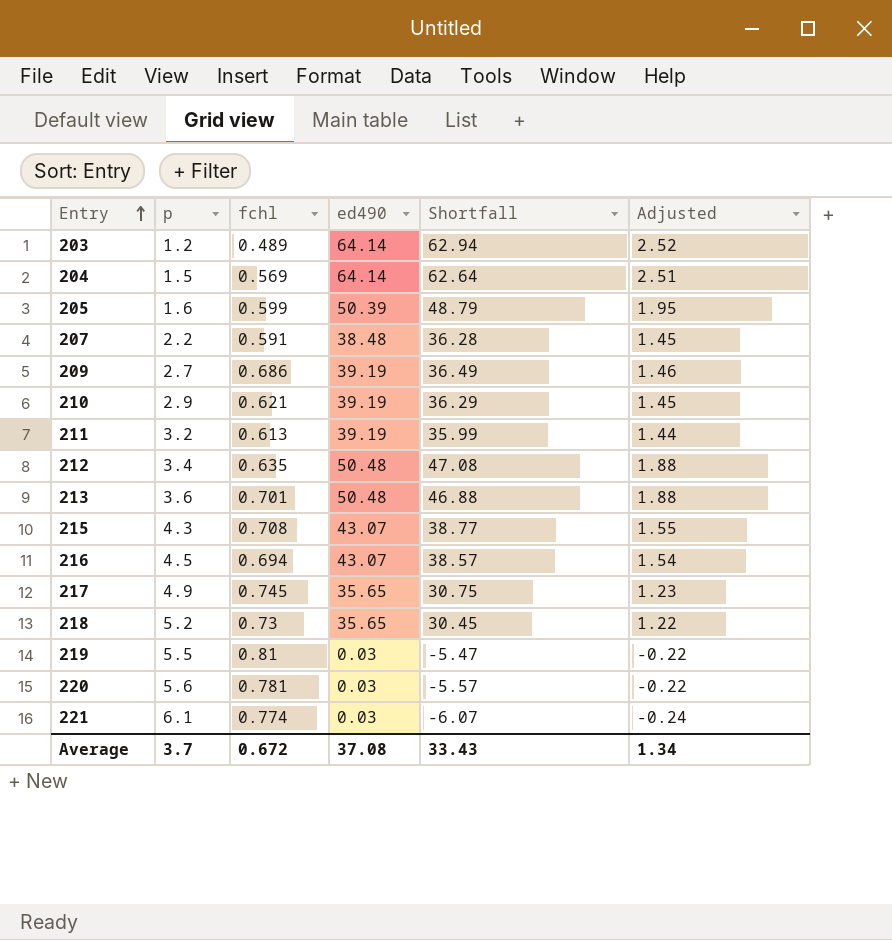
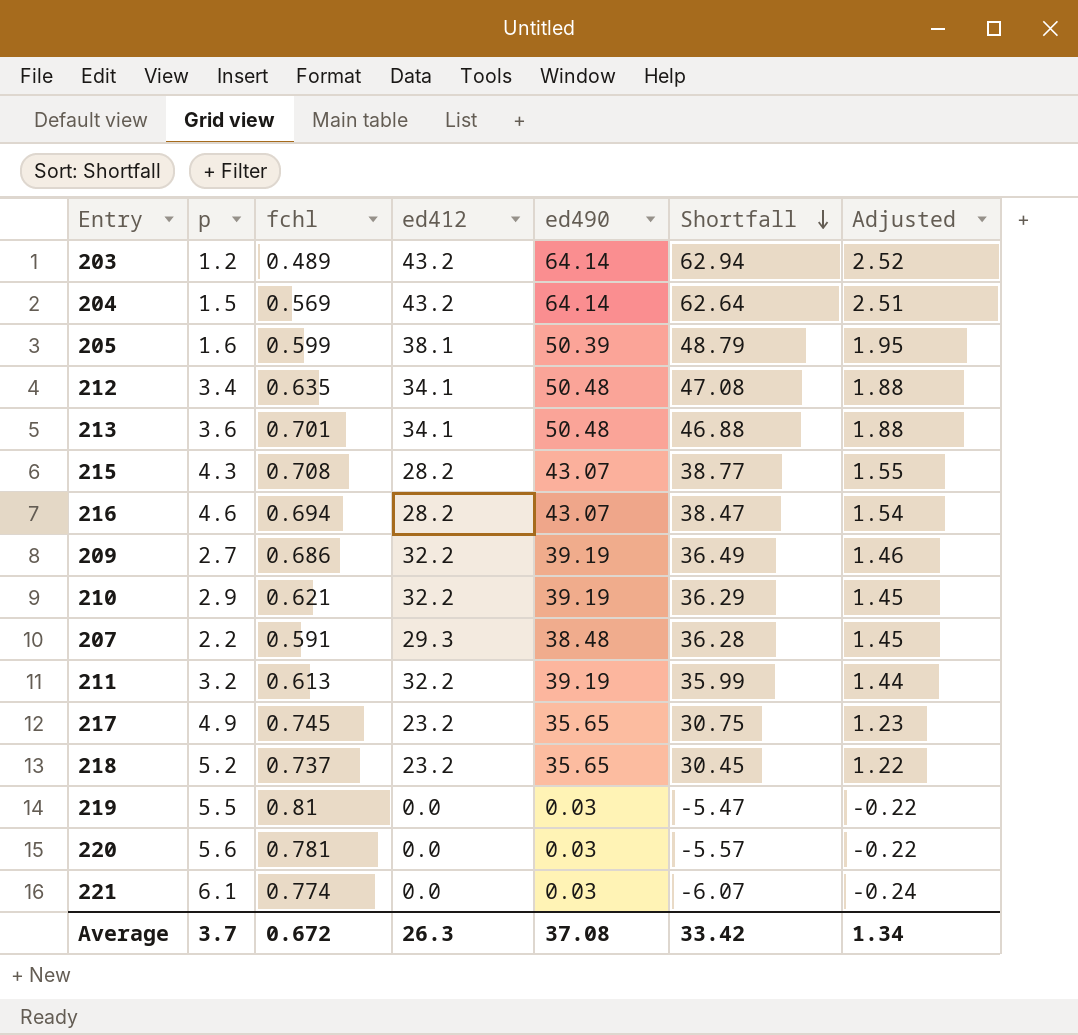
row order: Entry ascending -> Shortfall descending
column ed412 | position: none -> 4
216 | p: 4.5 -> 4.6
216 | Shortfall: 38.57 -> 38.47
218 | fchl: 0.73 -> 0.737
Average | Shortfall: 33.43 -> 33.42

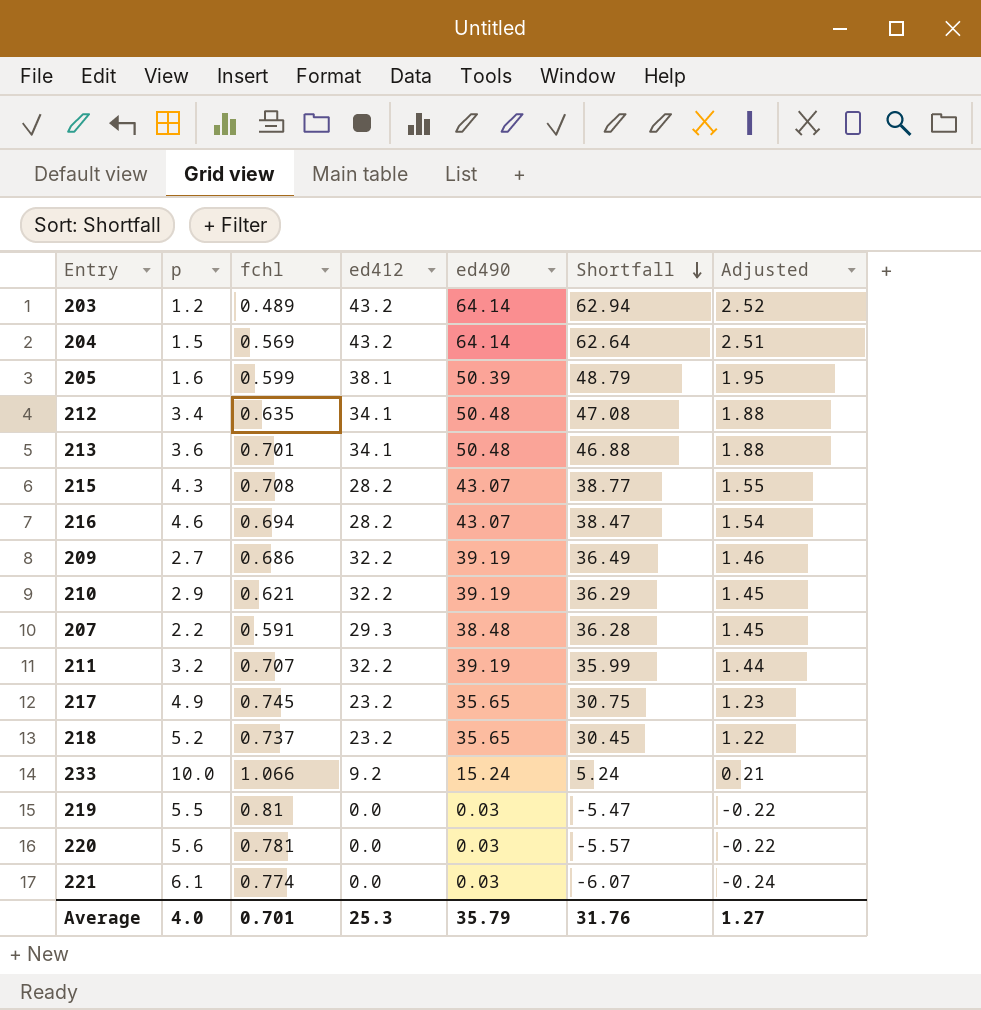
211 | fchl: 0.613 -> 0.707
row 233: none -> 10.0 | 1.066 | 9.2 | 15.24 | 5.24 | 0.21
Average | p: 3.7 -> 4.0
Average | fchl: 0.672 -> 0.701
Average | ed412: 26.3 -> 25.3
Average | ed490: 37.08 -> 35.79
Average | Shortfall: 33.42 -> 31.76
Average | Adjusted: 1.34 -> 1.27

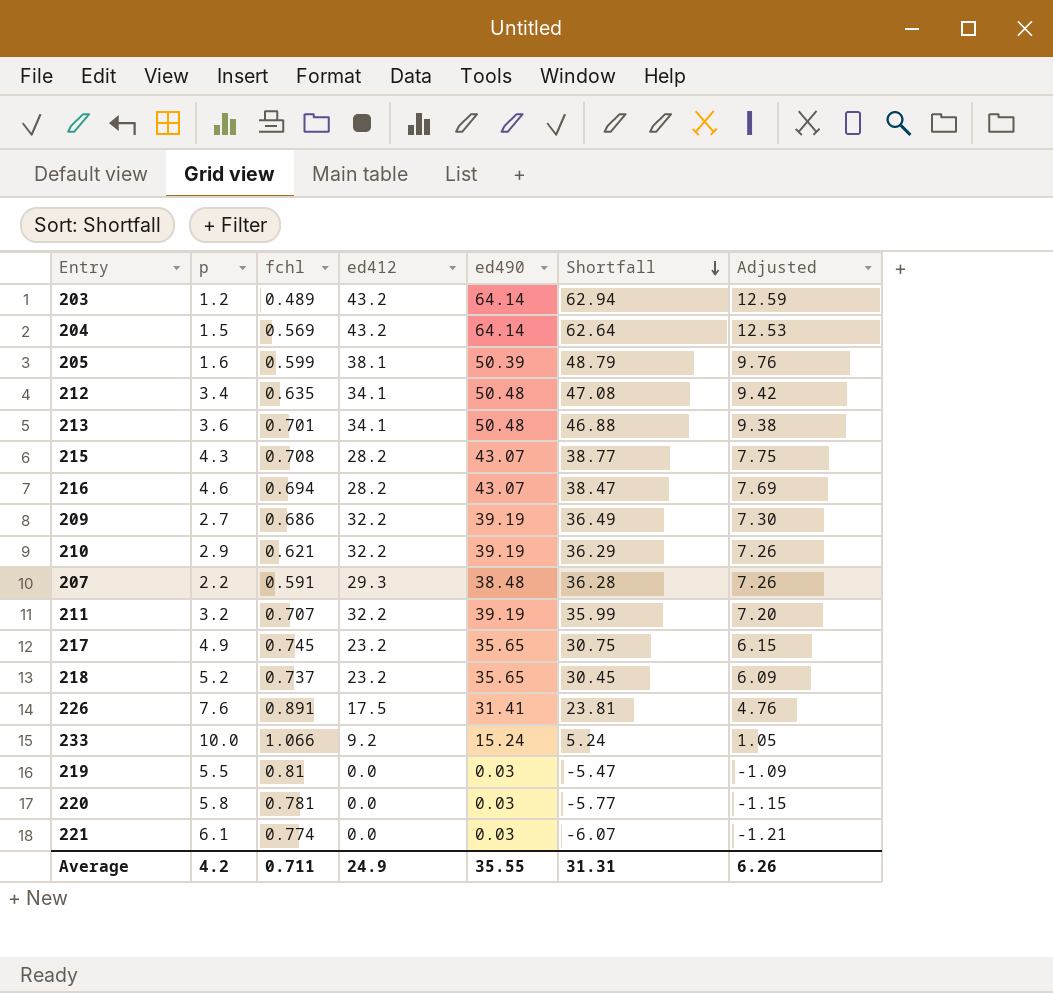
column Adjusted | formula: [Shortfall] * 0.04 -> [Shortfall] * 0.2
row 226: none -> 7.6 | 0.891 | 17.5 | 31.41 | 23.81 | 4.76
220 | p: 5.6 -> 5.8
220 | Shortfall: -5.57 -> -5.77
Average | p: 4.0 -> 4.2
Average | fchl: 0.701 -> 0.711
Average | ed412: 25.3 -> 24.9
Average | ed490: 35.79 -> 35.55
Average | Shortfall: 31.76 -> 31.31
Average | Adjusted: 1.27 -> 6.26

